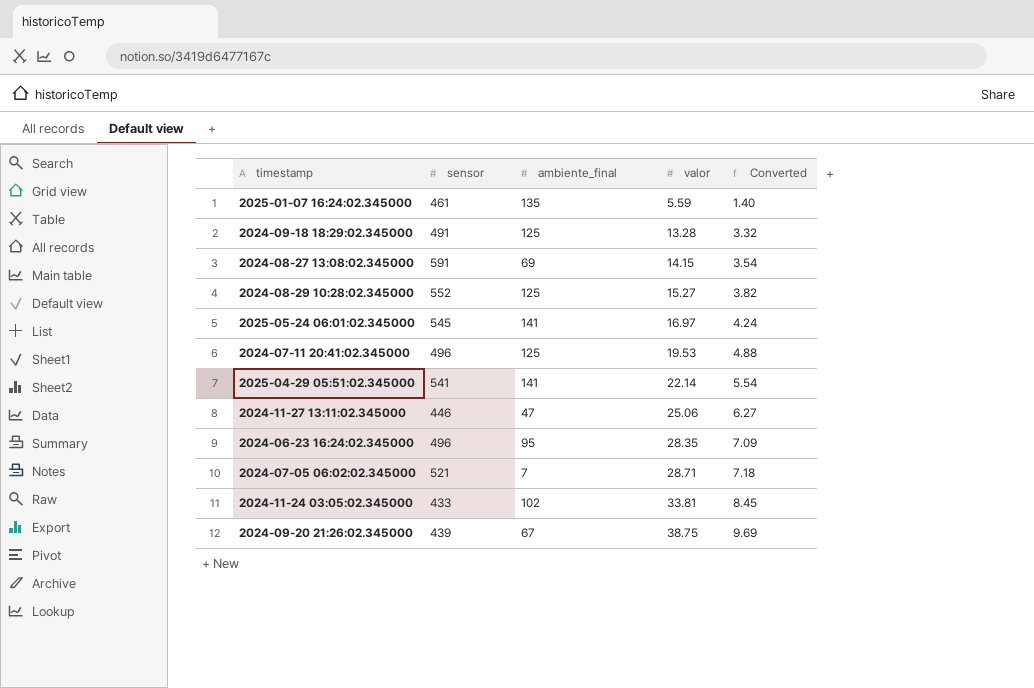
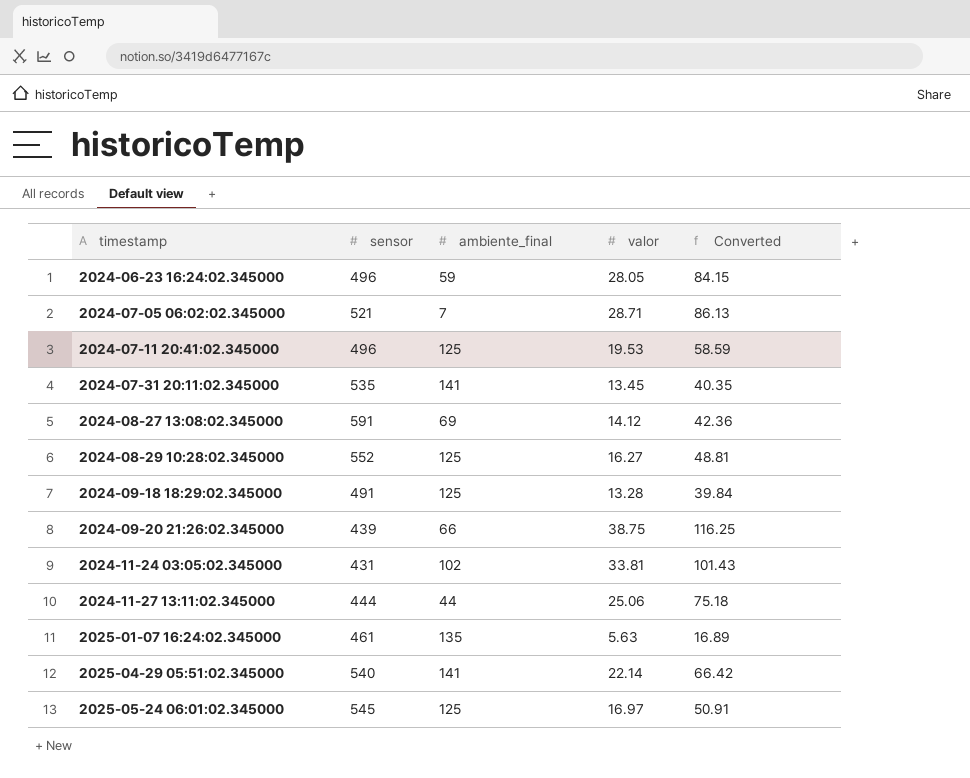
row order: valor ascending -> timestamp ascending
column Converted | formula: [valor] * 0.25 -> [valor] * 3
2024-06-23 16:24:02.345000 | ambiente_final: 95 -> 59
2024-06-23 16:24:02.345000 | valor: 28.35 -> 28.05
row 2024-07-31 20:11:02.345000: none -> 535 | 141 | 13.45 | 40.35
2024-08-27 13:08:02.345000 | valor: 14.15 -> 14.12
2024-08-29 10:28:02.345000 | valor: 15.27 -> 16.27
2024-09-20 21:26:02.345000 | ambiente_final: 67 -> 66
2024-11-24 03:05:02.345000 | sensor: 433 -> 431
2024-11-27 13:11:02.345000 | sensor: 446 -> 444
2024-11-27 13:11:02.345000 | ambiente_final: 47 -> 44
2025-01-07 16:24:02.345000 | valor: 5.59 -> 5.63
2025-04-29 05:51:02.345000 | sensor: 541 -> 540
2025-05-24 06:01:02.345000 | ambiente_final: 141 -> 125

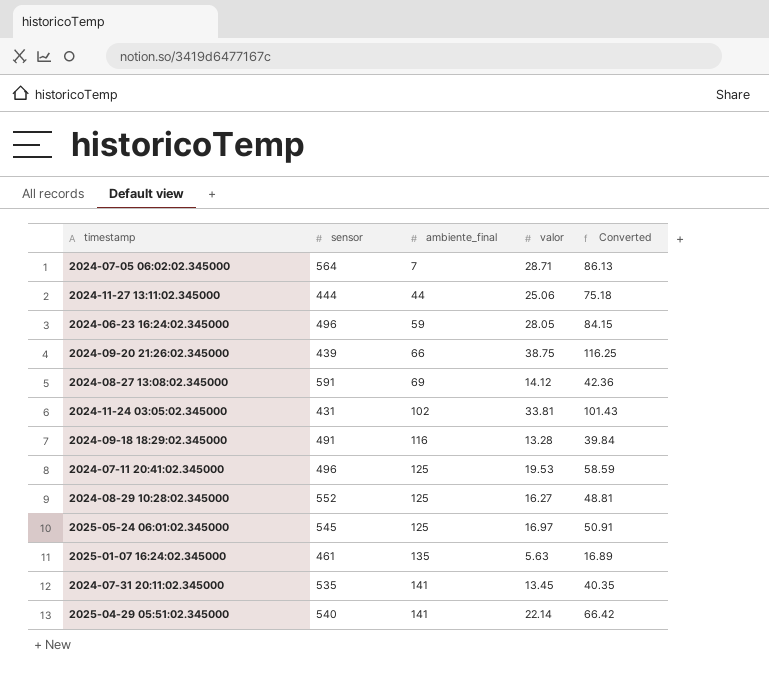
row order: timestamp ascending -> ambiente_final ascending
2024-07-05 06:02:02.345000 | sensor: 521 -> 564
2024-09-18 18:29:02.345000 | ambiente_final: 125 -> 116

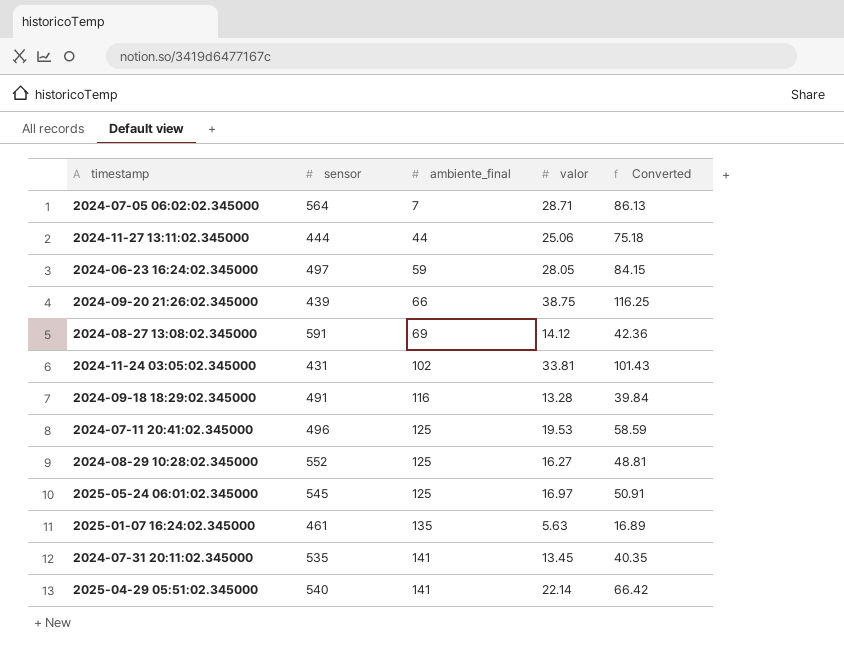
2024-06-23 16:24:02.345000 | sensor: 496 -> 497

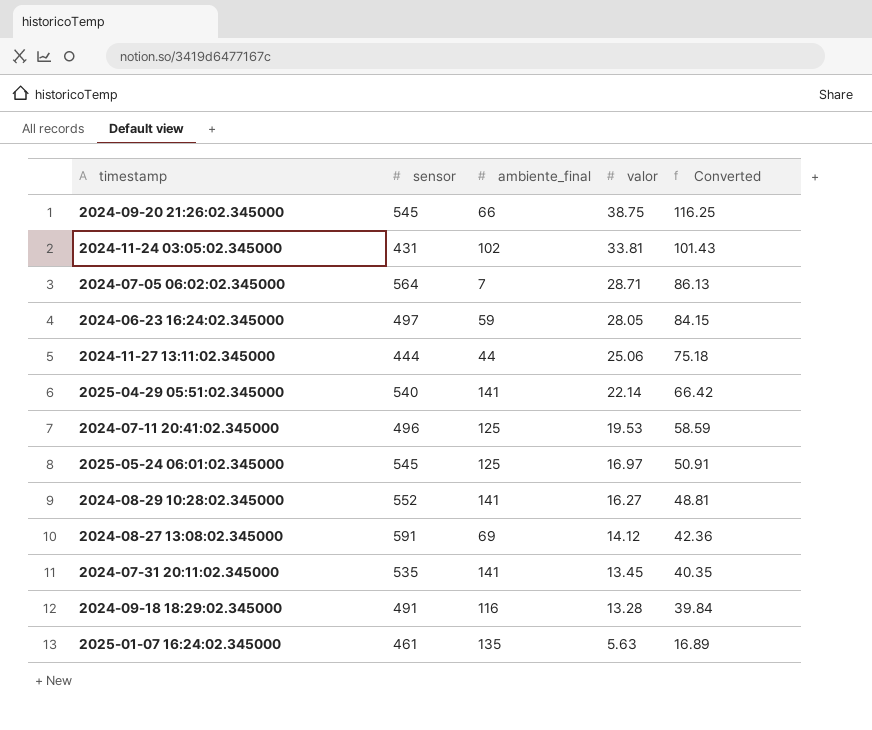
row order: ambiente_final ascending -> valor descending
2024-09-20 21:26:02.345000 | sensor: 439 -> 545
2024-08-29 10:28:02.345000 | ambiente_final: 125 -> 141

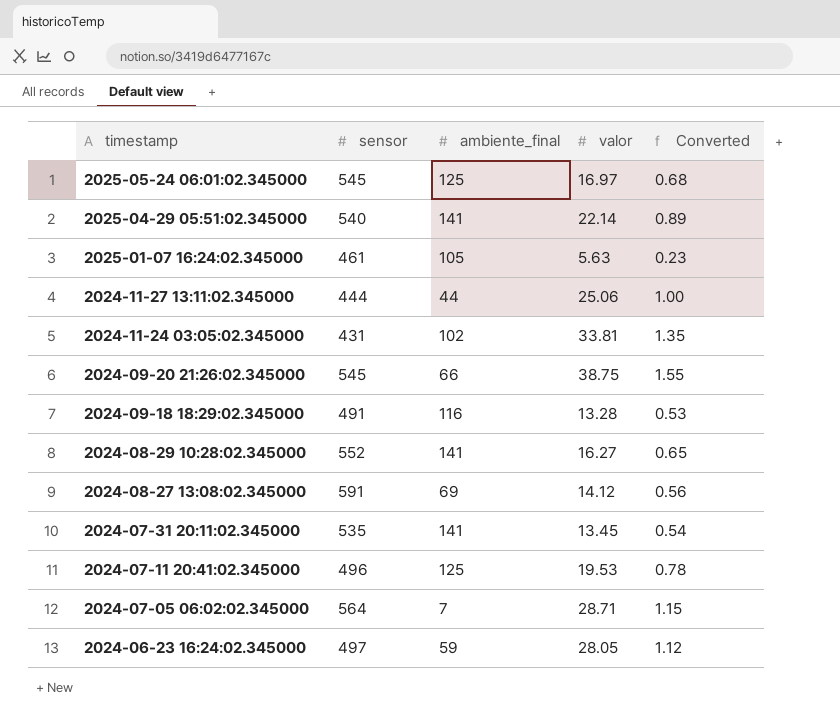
row order: valor descending -> timestamp descending
column Converted | formula: [valor] * 3 -> [valor] * 0.04
2025-01-07 16:24:02.345000 | ambiente_final: 135 -> 105

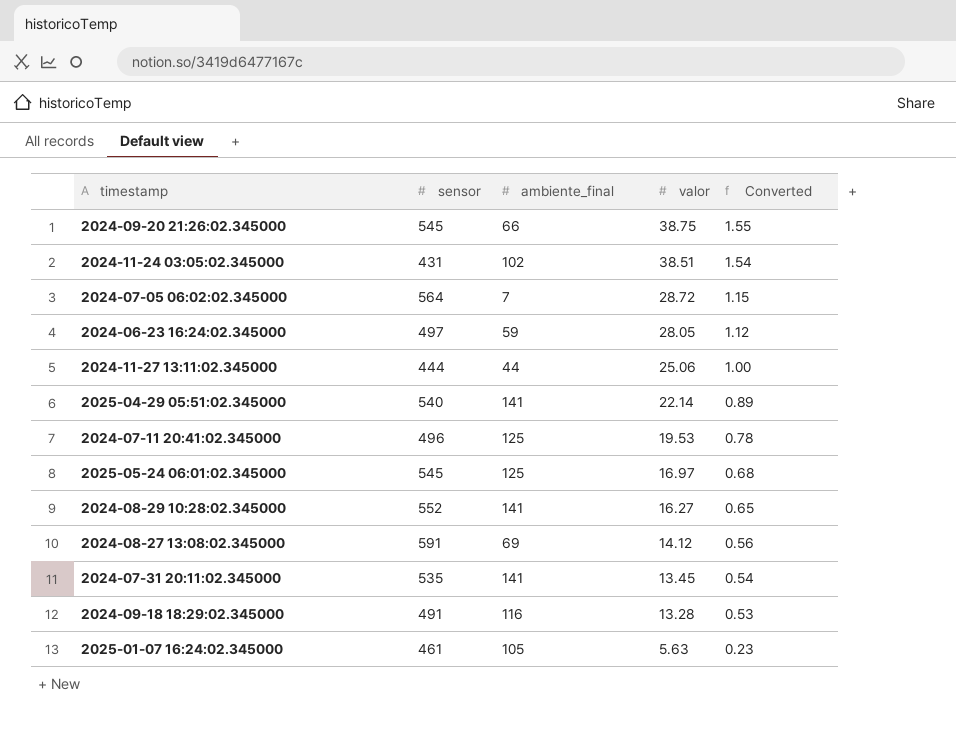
row order: timestamp descending -> valor descending
2024-11-24 03:05:02.345000 | valor: 33.81 -> 38.51
2024-11-24 03:05:02.345000 | Converted: 1.35 -> 1.54
2024-07-05 06:02:02.345000 | valor: 28.71 -> 28.72

